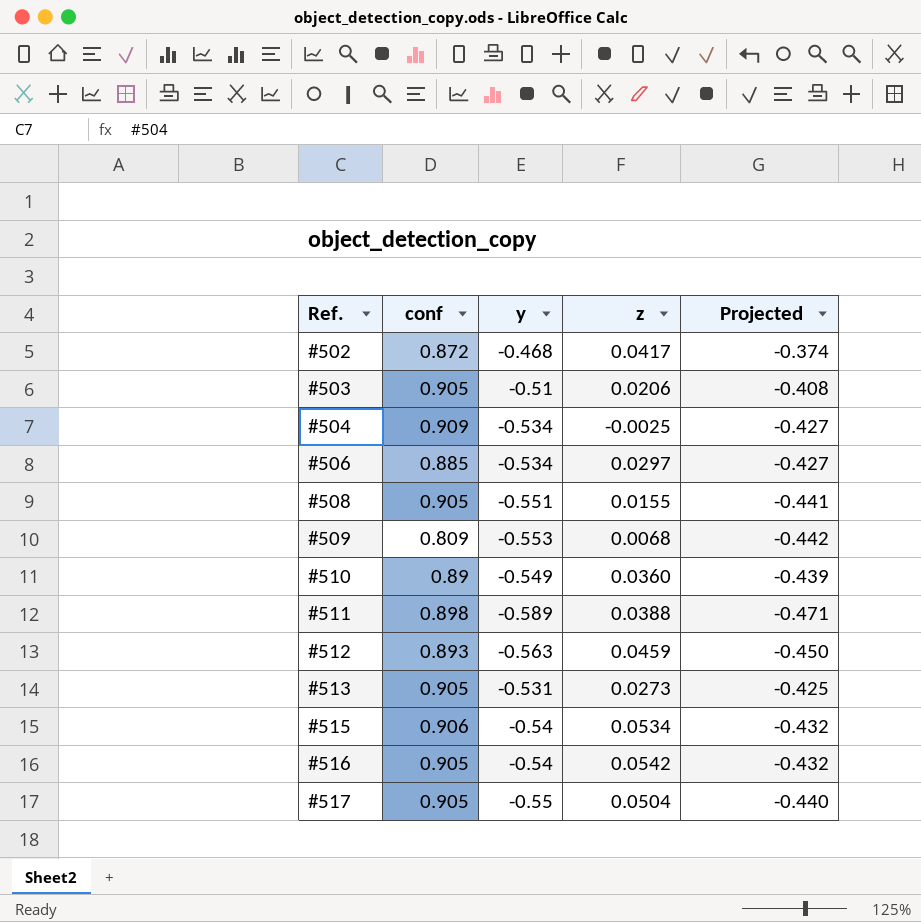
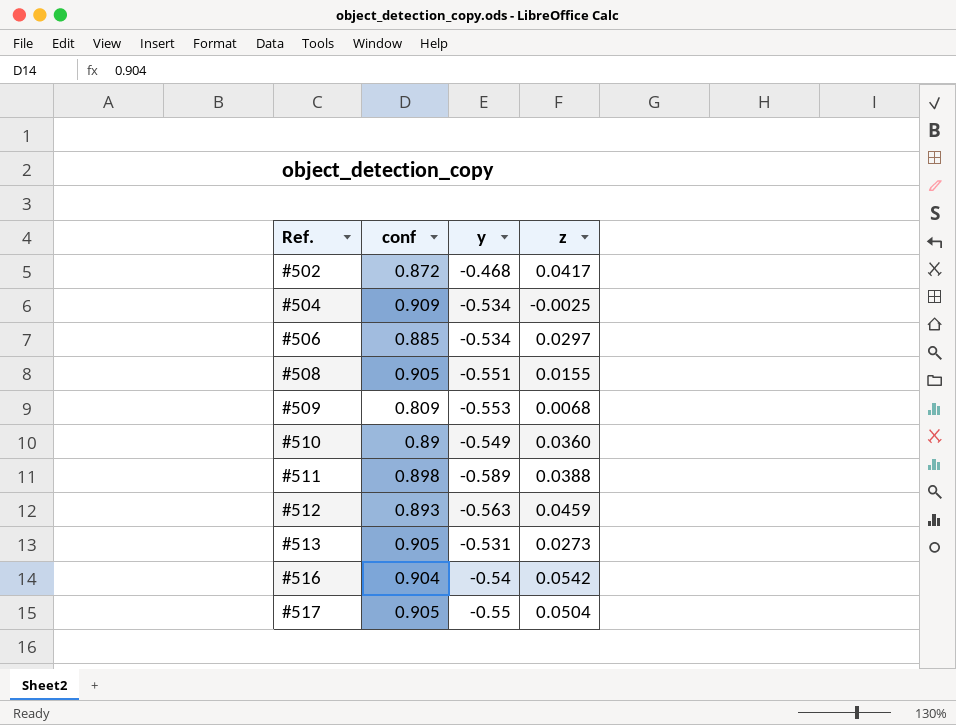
column Projected | formula: [y] * 0.8 -> none
row #503: 0.905 | -0.51 | 0.0206 | -0.408 -> none
row #515: 0.906 | -0.54 | 0.0534 | -0.432 -> none
#516 | conf: 0.905 -> 0.904

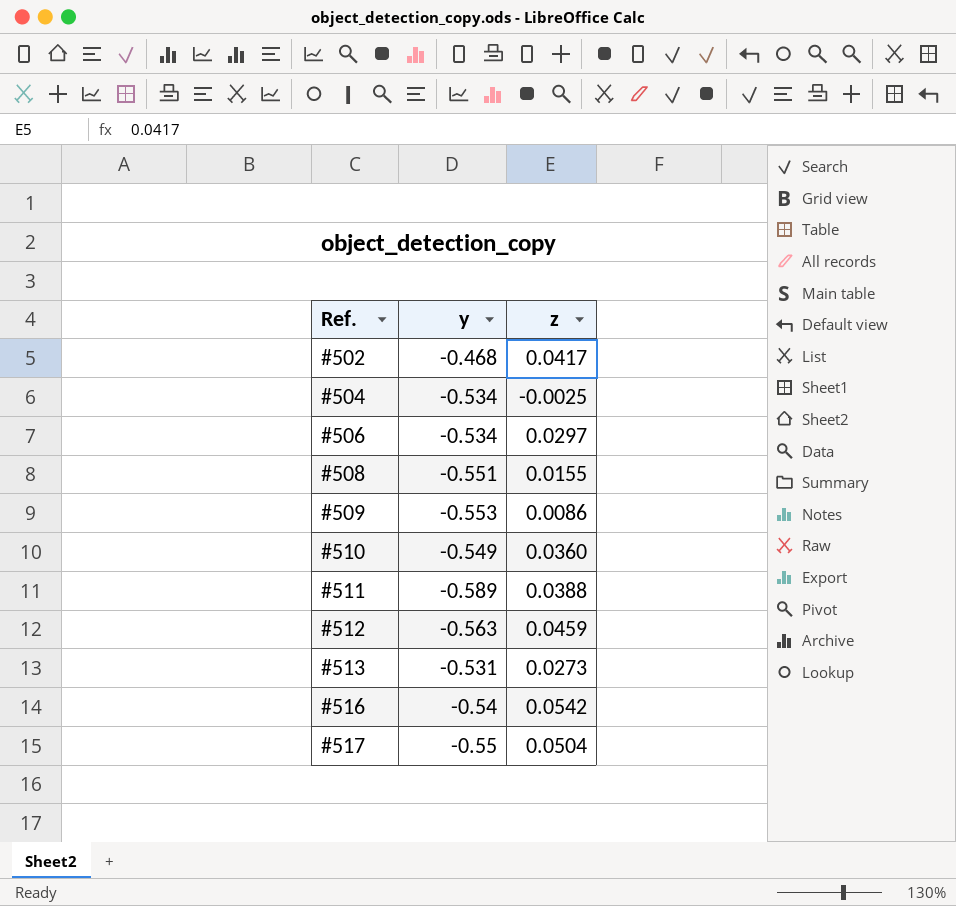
column conf | position: 2 -> none
#509 | z: 0.0068 -> 0.0086

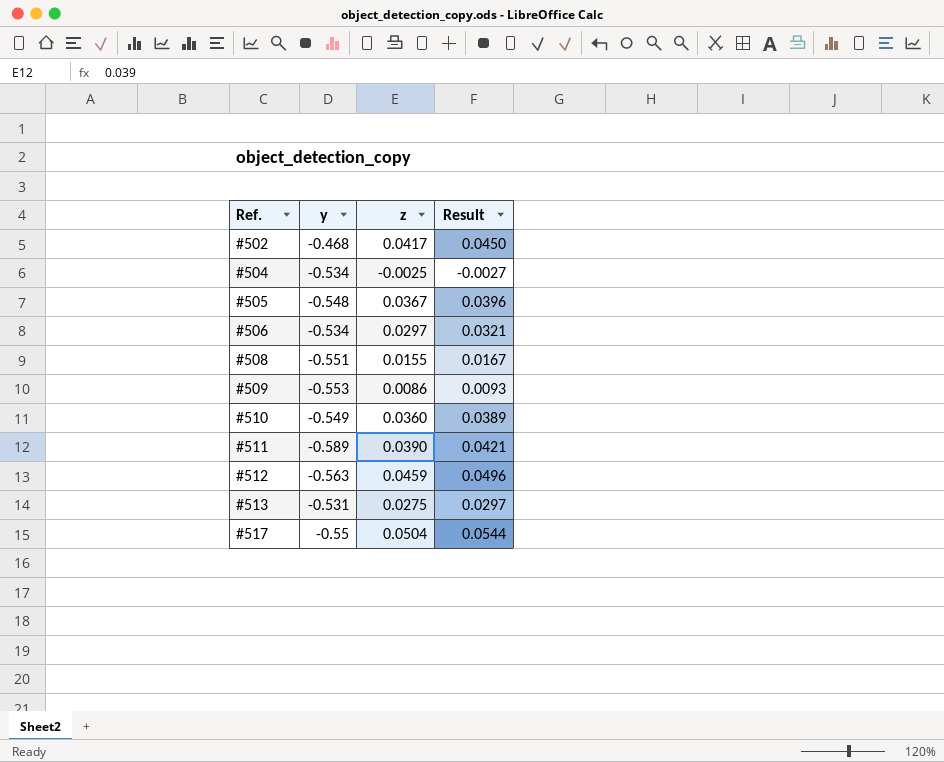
column Result | formula: none -> [z] * 1.08
row #516: -0.54 | 0.0542 -> none
row #505: none -> -0.548 | 0.0367 | 0.0396
#511 | z: 0.0388 -> 0.0390
#513 | z: 0.0273 -> 0.0275

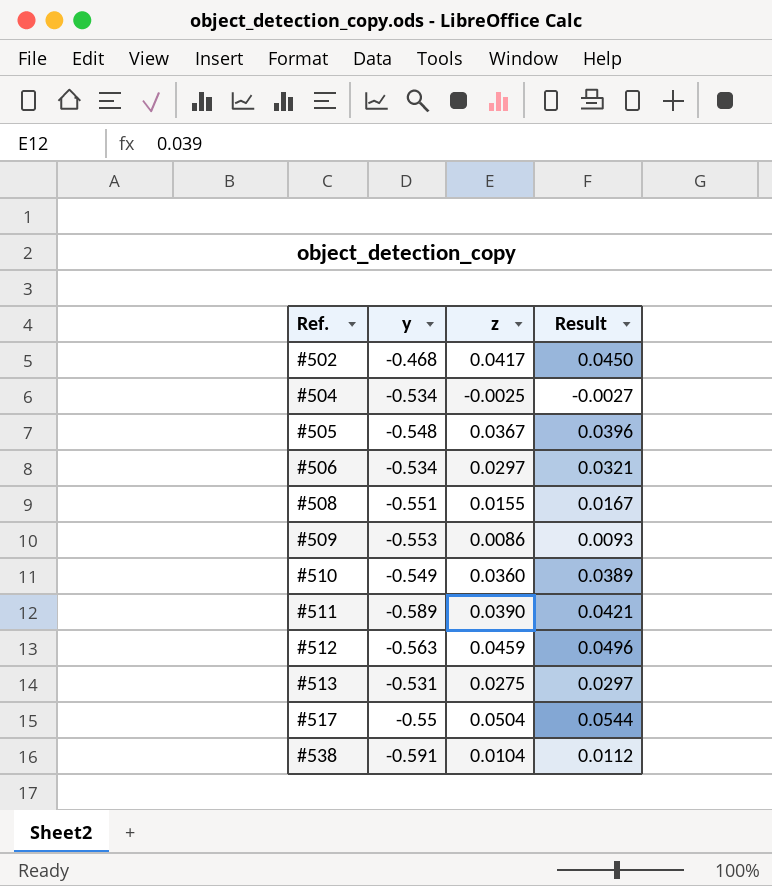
row #538: none -> -0.591 | 0.0104 | 0.0112

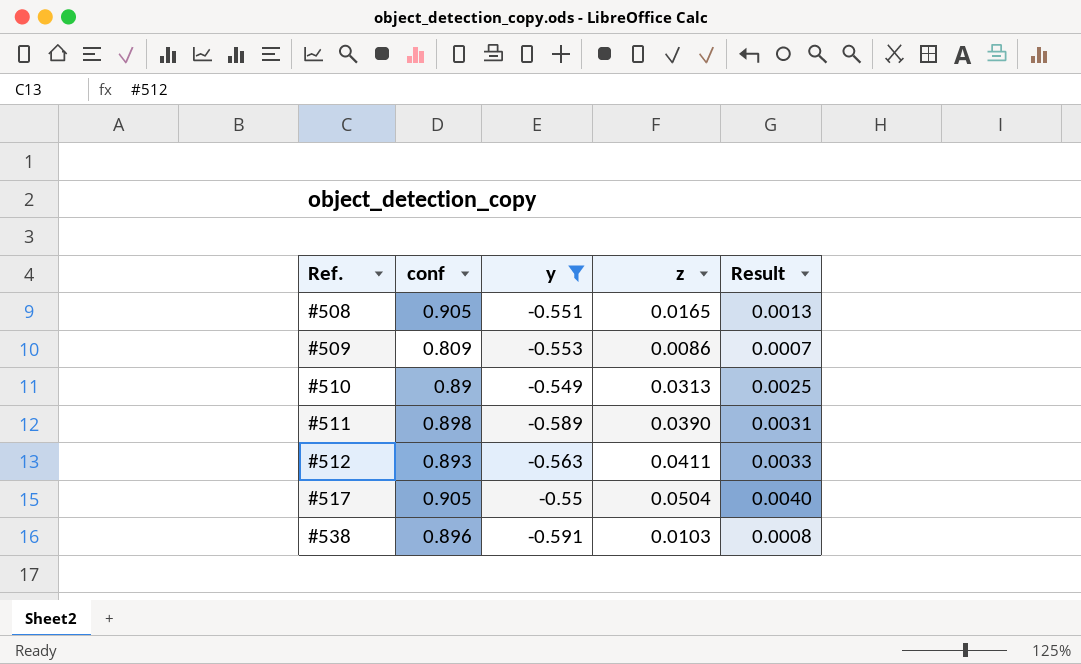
filter: none -> y <= -0.549
column conf | position: none -> 2
column Result | formula: [z] * 1.08 -> [z] * 0.08
#508 | z: 0.0155 -> 0.0165
#510 | z: 0.0360 -> 0.0313
#512 | z: 0.0459 -> 0.0411
#538 | z: 0.0104 -> 0.0103

